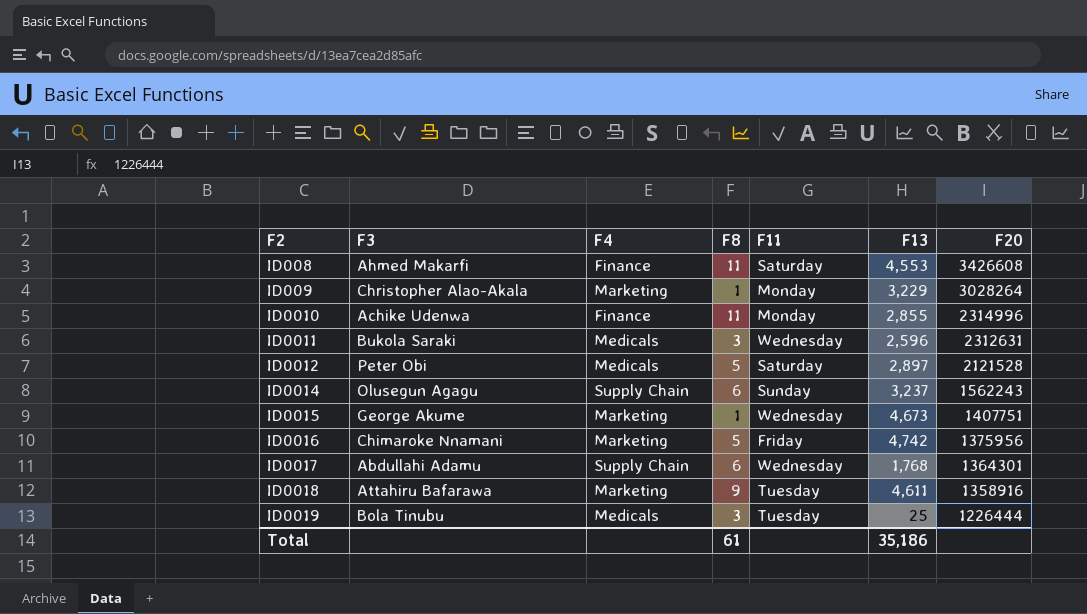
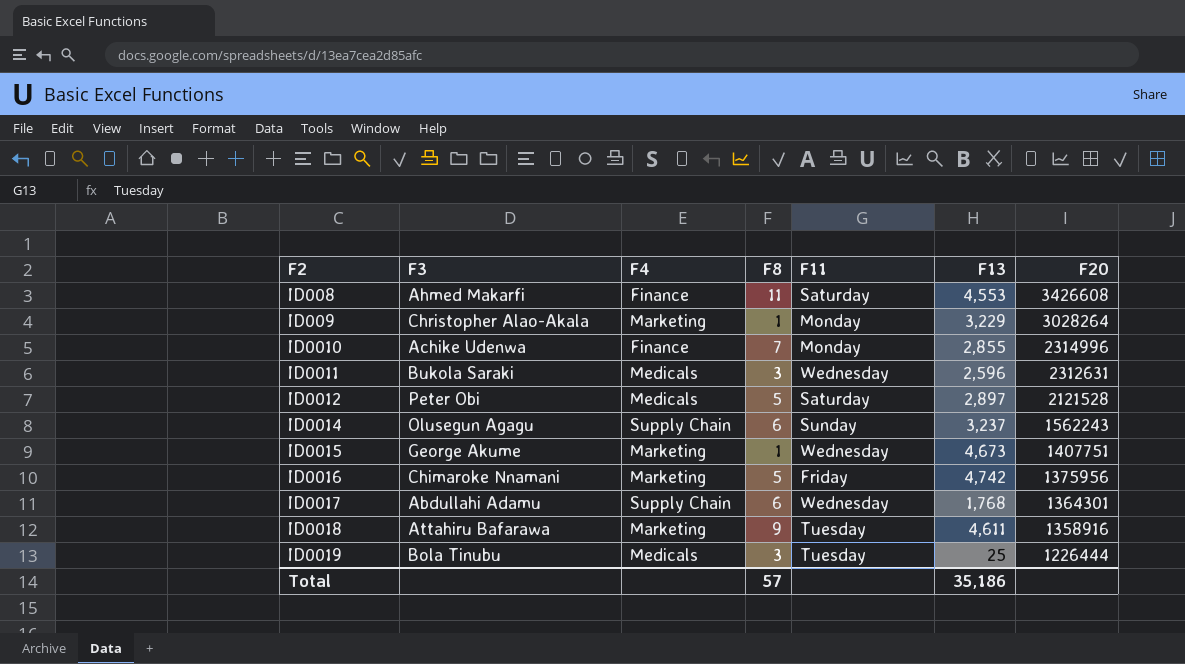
ID0010 | F8: 11 -> 7
Total | F8: 61 -> 57

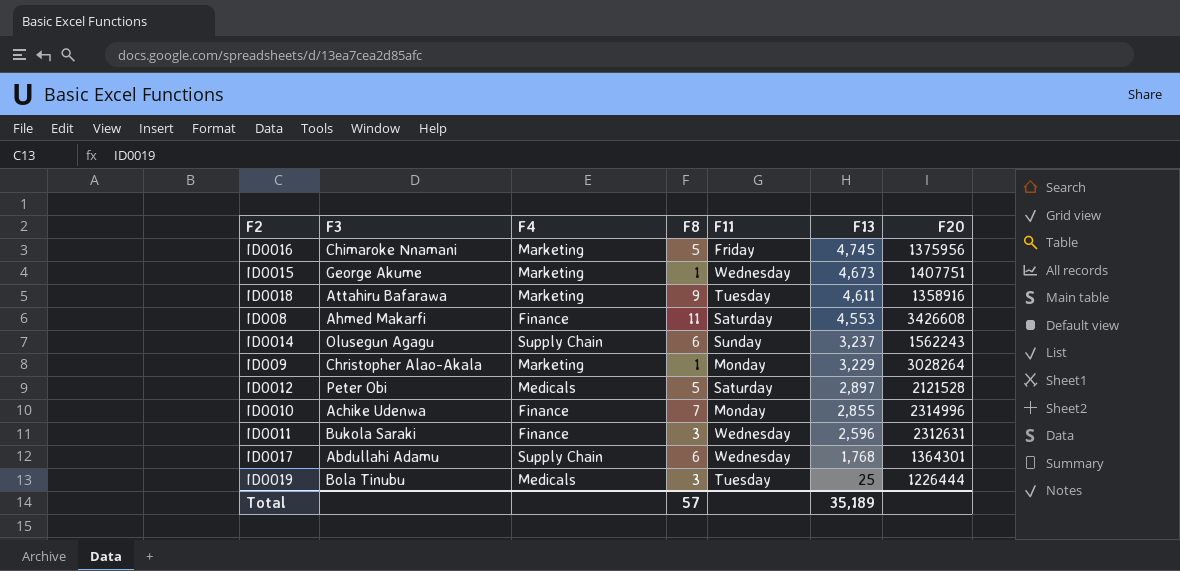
row order: F2 ascending -> F13 descending
ID0016 | F13: 4,742 -> 4,745
ID0011 | F4: Medicals -> Finance
Total | F13: 35,186 -> 35,189

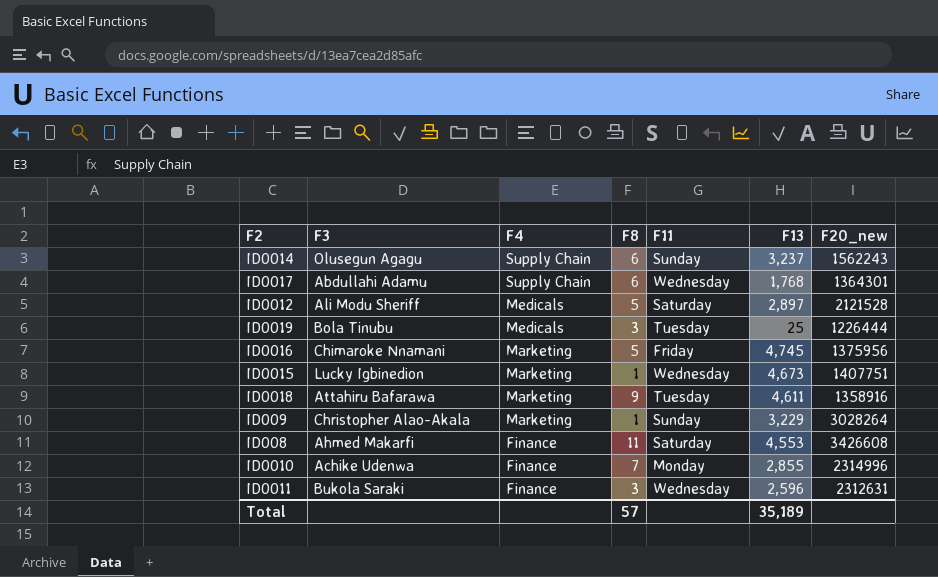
row order: F13 descending -> F4 descending
column name: F20 -> F20_new
ID0012 | F3: Peter Obi -> Ali Modu Sheriff
ID0015 | F3: George Akume -> Lucky Igbinedion
ID009 | F11: Monday -> Sunday

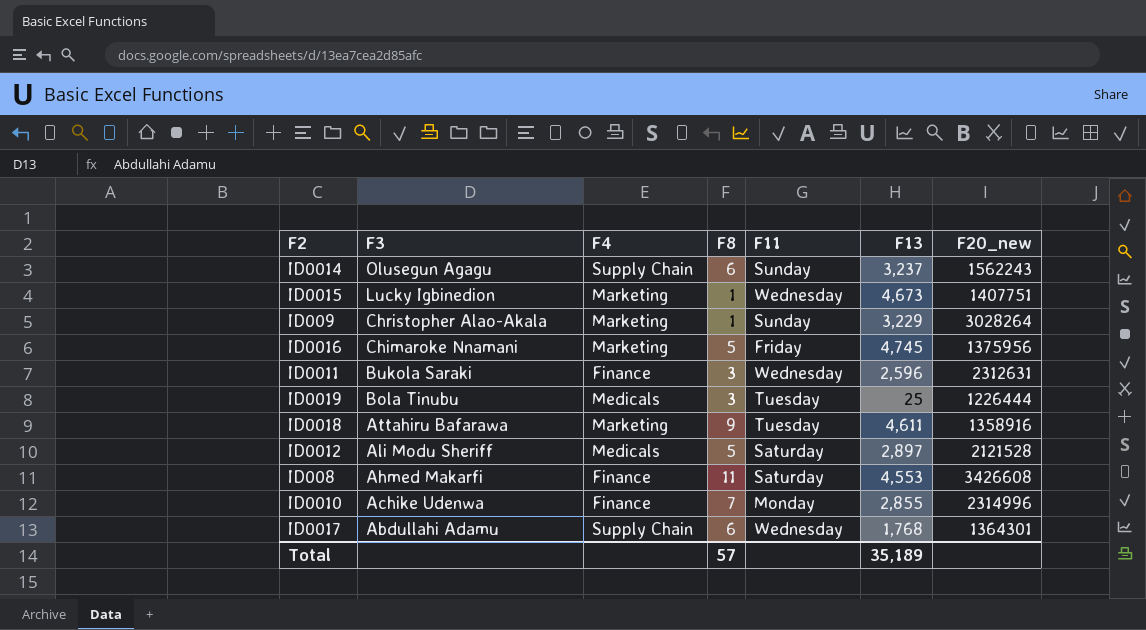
row order: F4 descending -> F3 descending

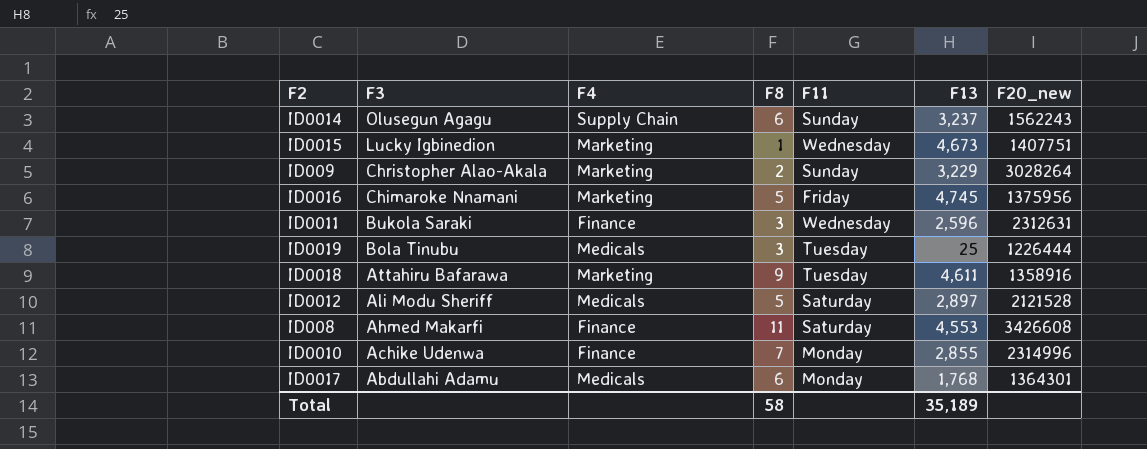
ID009 | F8: 1 -> 2
ID0017 | F4: Supply Chain -> Medicals
ID0017 | F11: Wednesday -> Monday
Total | F8: 57 -> 58

